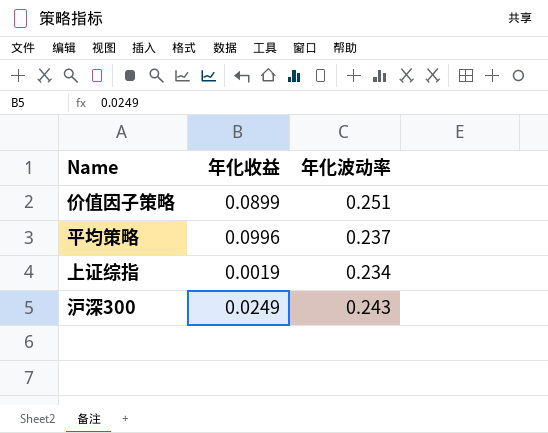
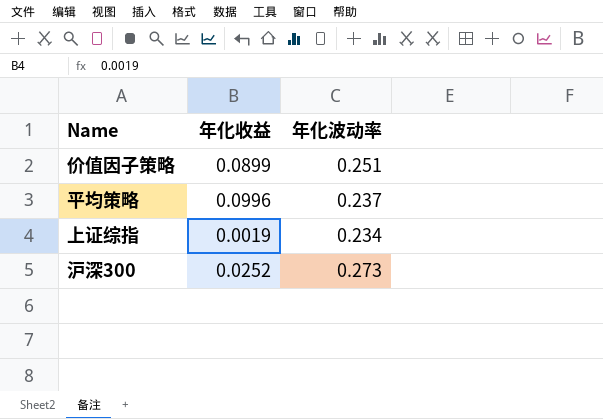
沪深300 | 年化收益: 0.0249 -> 0.0252
沪深300 | 年化波动率: 0.243 -> 0.273

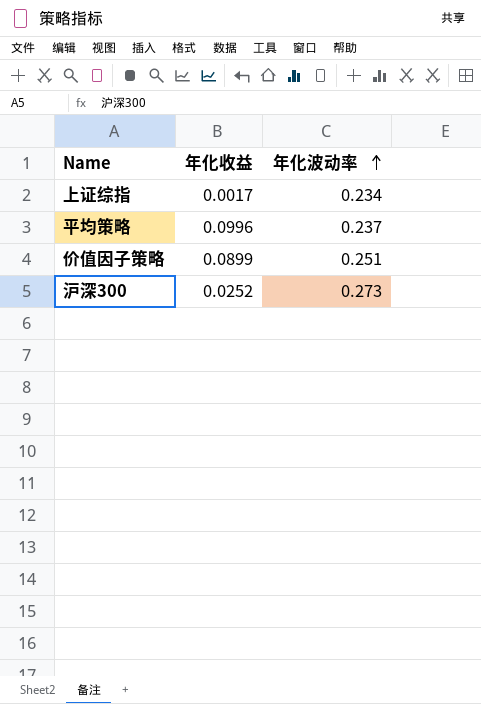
row order: none -> 年化波动率 ascending
上证综指 | 年化收益: 0.0019 -> 0.0017

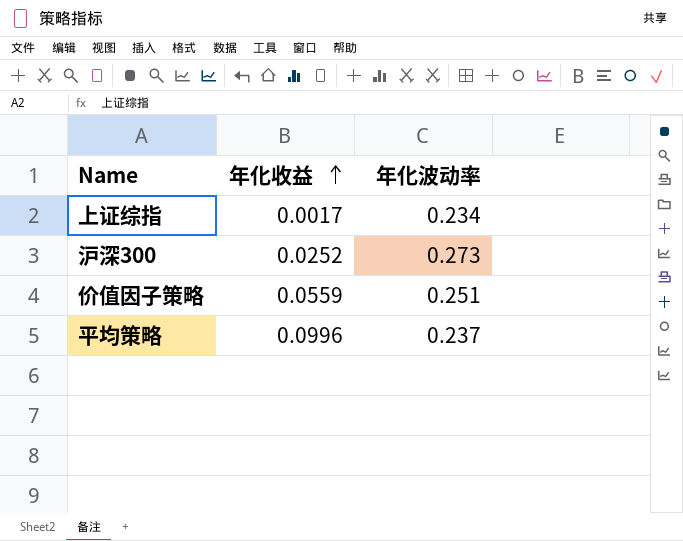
row order: 年化波动率 ascending -> 年化收益 ascending
价值因子策略 | 年化收益: 0.0899 -> 0.0559

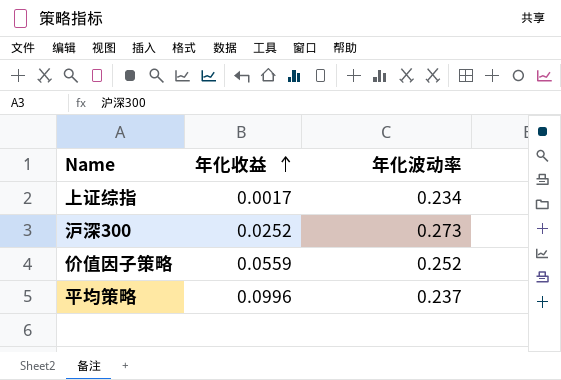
价值因子策略 | 年化波动率: 0.251 -> 0.252

